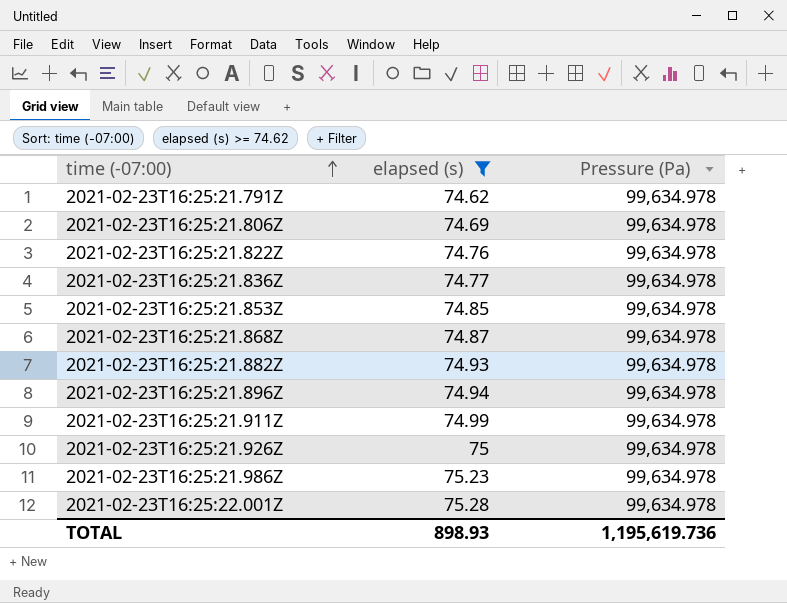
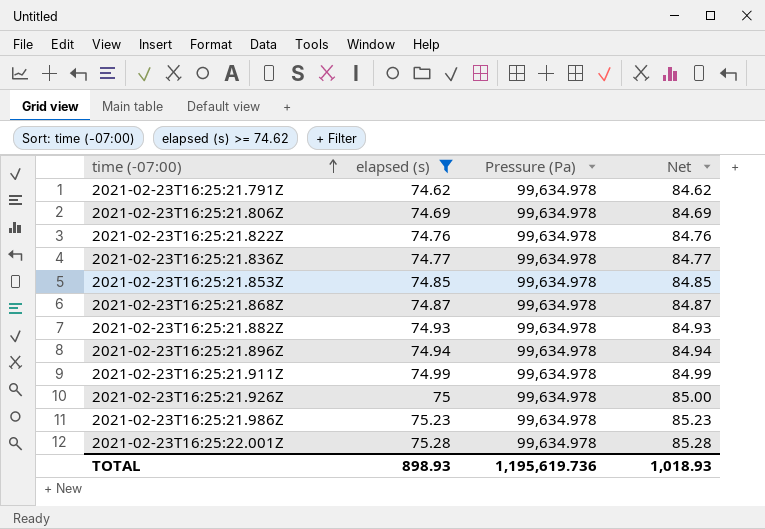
column Net | formula: none -> [elapsed (s)] + 10

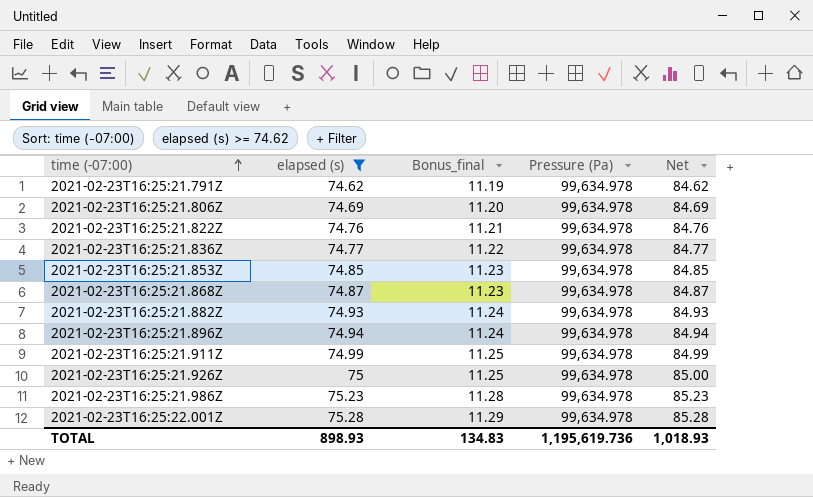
column Bonus_final | formula: none -> [elapsed (s)] * 0.15

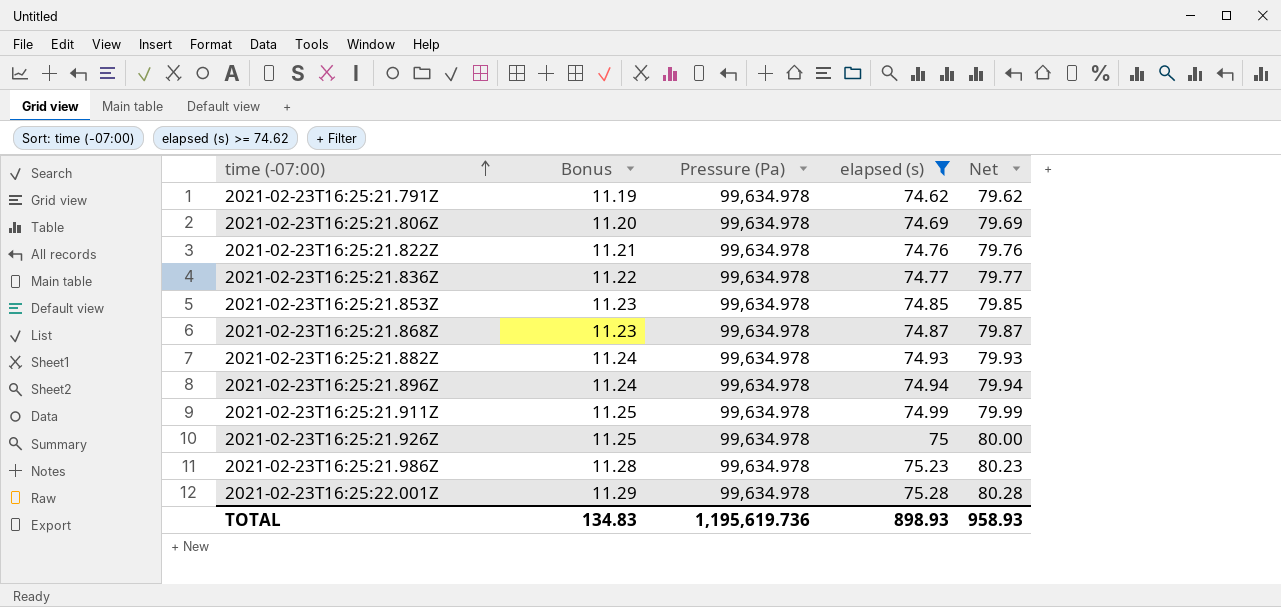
column name: Bonus_final -> Bonus
column elapsed (s) | position: 2 -> 4
column Net | formula: [elapsed (s)] + 10 -> [elapsed (s)] + 5
TOTAL | Net: 1,018.93 -> 958.93

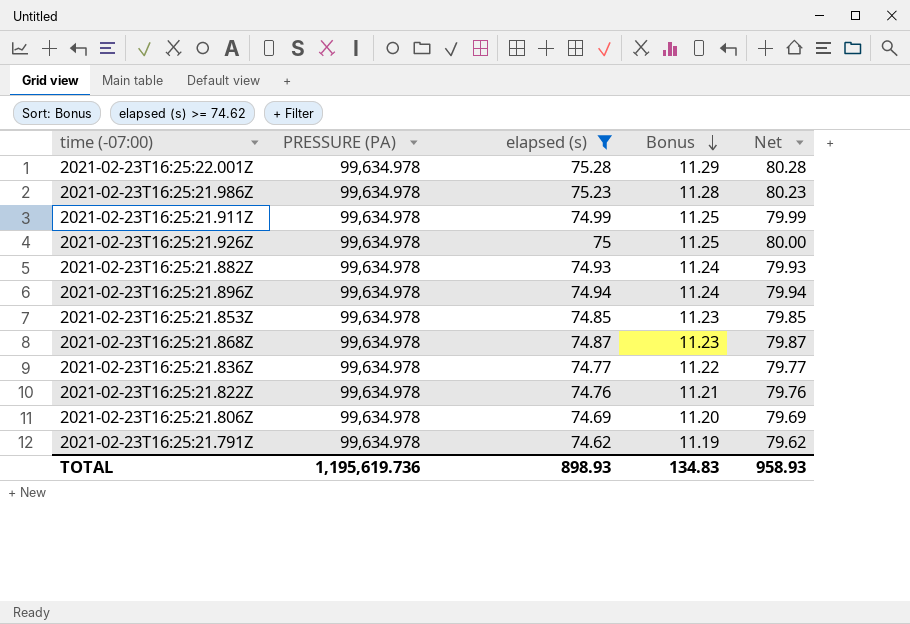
row order: time (-07:00) ascending -> Bonus descending
column name: Pressure (Pa) -> PRESSURE (PA)
column Bonus | position: 2 -> 4

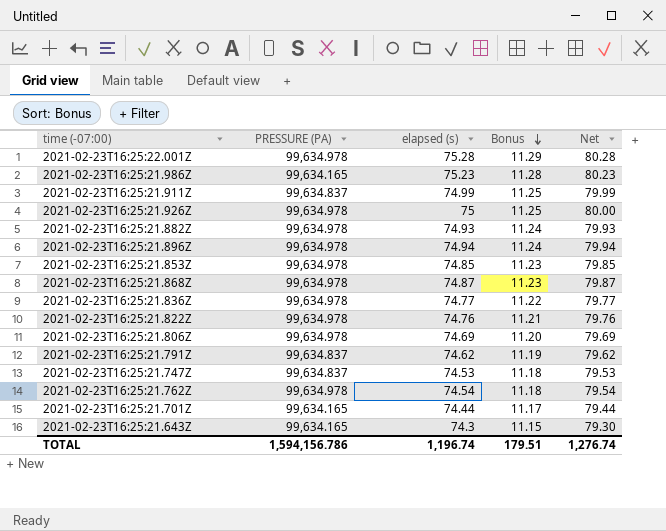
filter: elapsed (s) >= 74.62 -> none
2021-02-23T16:25:21.986Z | PRESSURE (PA): 99,634.978 -> 99,634.165
2021-02-23T16:25:21.911Z | PRESSURE (PA): 99,634.978 -> 99,634.837
2021-02-23T16:25:21.791Z | PRESSURE (PA): 99,634.978 -> 99,634.837
TOTAL | PRESSURE (PA): 1,195,619.736 -> 1,594,156.786
TOTAL | elapsed (s): 898.93 -> 1,196.74
TOTAL | Bonus: 134.83 -> 179.51
TOTAL | Net: 958.93 -> 1,276.74

